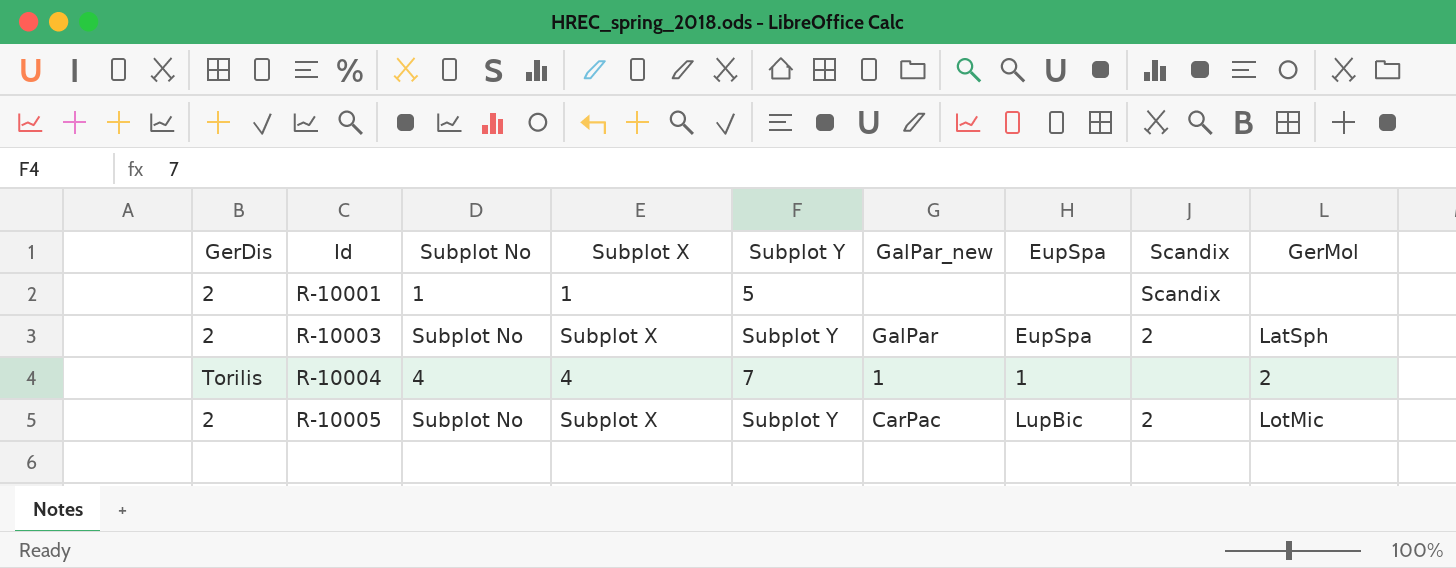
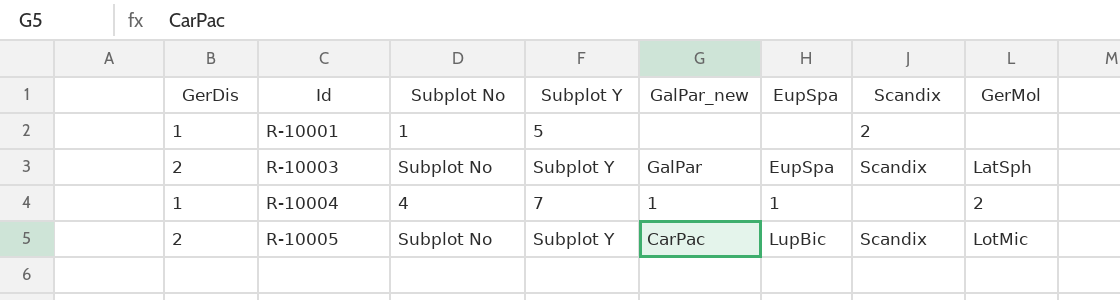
column Subplot X | position: 4 -> none
R-10001 | GerDis: 2 -> 1
R-10001 | Scandix: Scandix -> 2
R-10003 | Scandix: 2 -> Scandix
R-10004 | GerDis: Torilis -> 1
R-10005 | Scandix: 2 -> Scandix

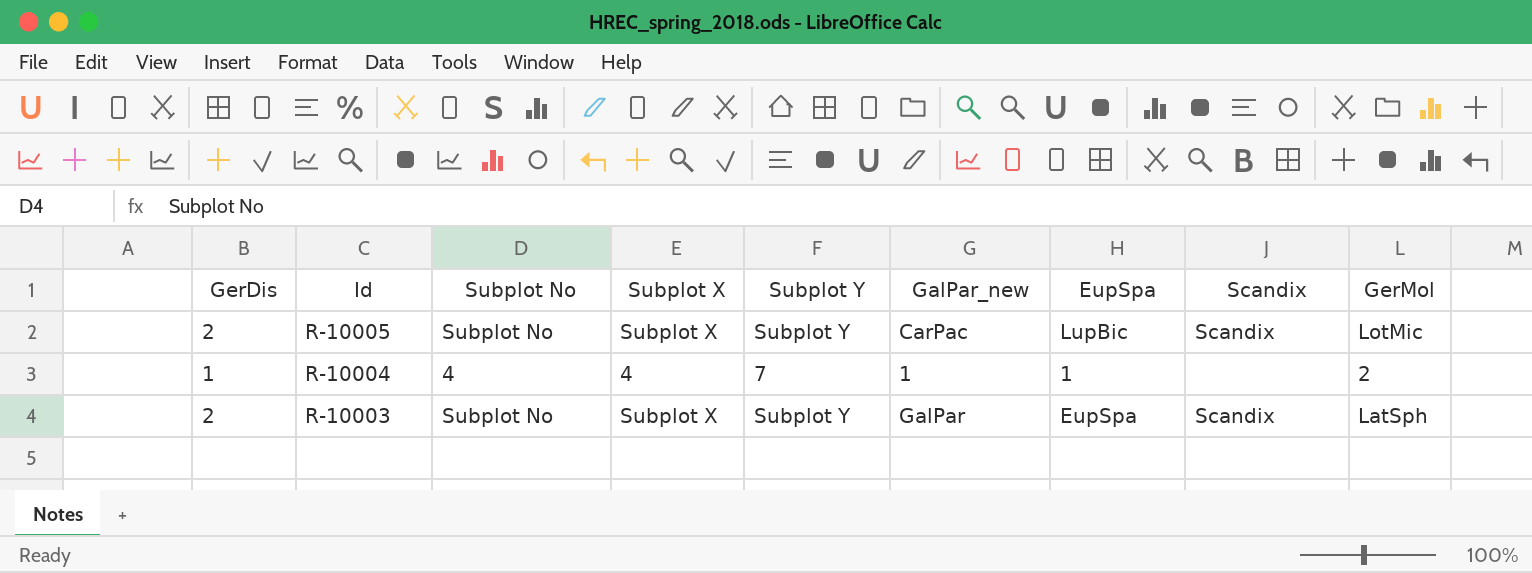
row order: Id ascending -> Id descending
column Subplot X | position: none -> 4
row R-10001: 1 | 1 | 5 | none | none | 2 | none -> none

